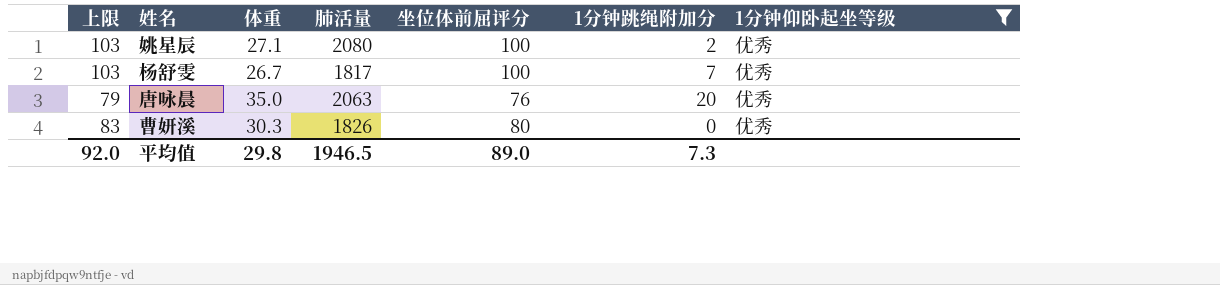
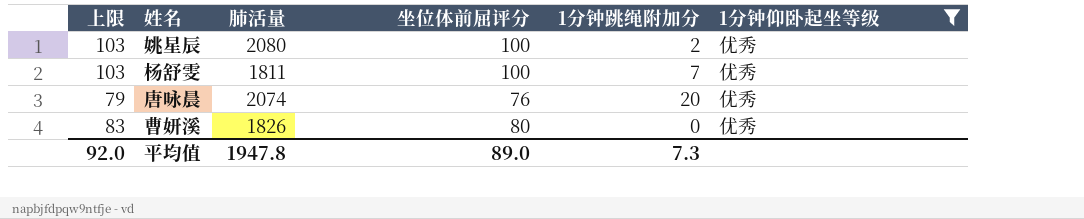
column 体重 | position: 3 -> none
杨舒雯 | 肺活量: 1817 -> 1811
唐咏晨 | 肺活量: 2063 -> 2074
平均值 | 肺活量: 1946.5 -> 1947.8

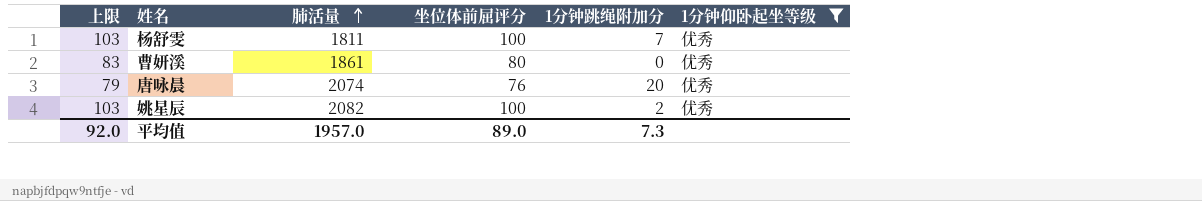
row order: none -> 肺活量 ascending
曹妍溪 | 肺活量: 1826 -> 1861
姚星辰 | 肺活量: 2080 -> 2082
平均值 | 肺活量: 1947.8 -> 1957.0

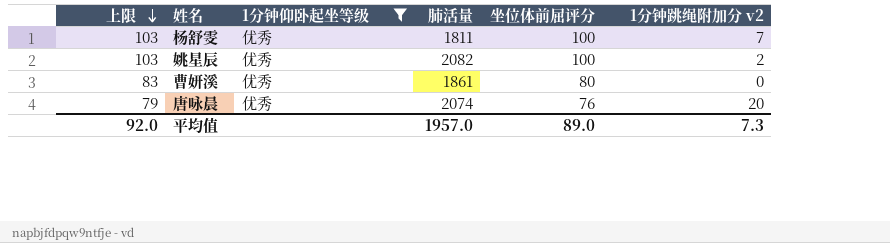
row order: 肺活量 ascending -> 上限 descending
column 1分钟仰卧起坐等级 | position: 6 -> 3
column name: 1分钟跳绳附加分 -> 1分钟跳绳附加分 v2

